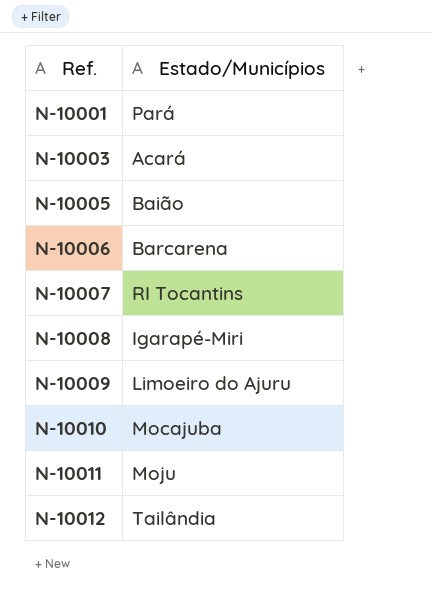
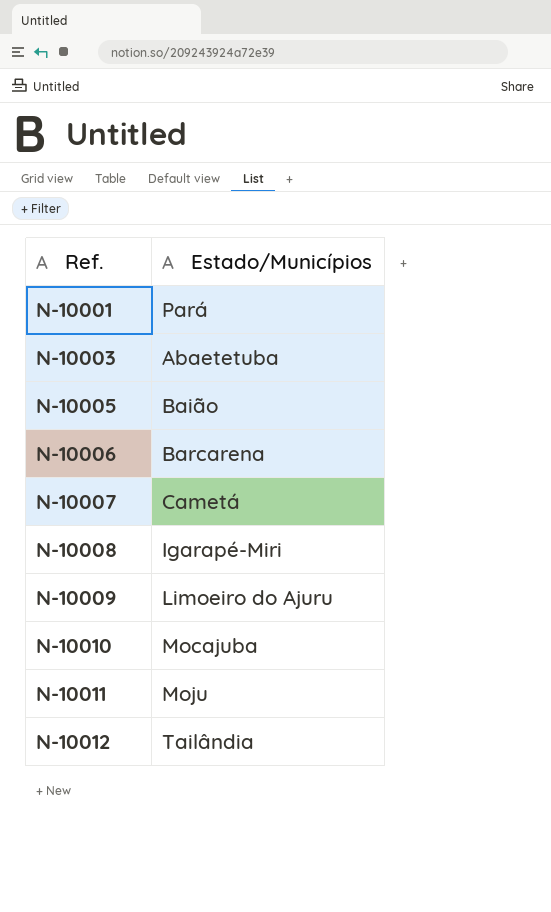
N-10003 | Estado/Municípios: Acará -> Abaetetuba
N-10007 | Estado/Municípios: RI Tocantins -> Cametá

